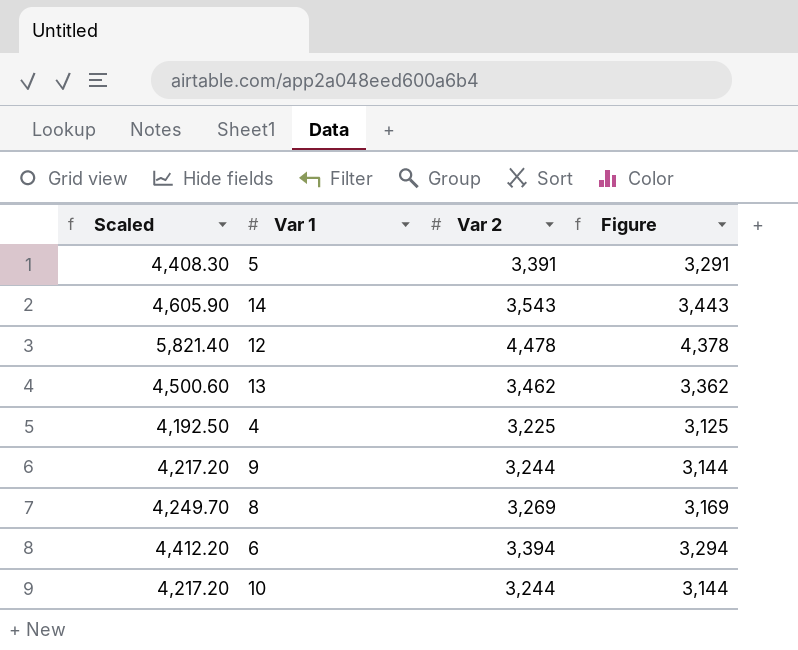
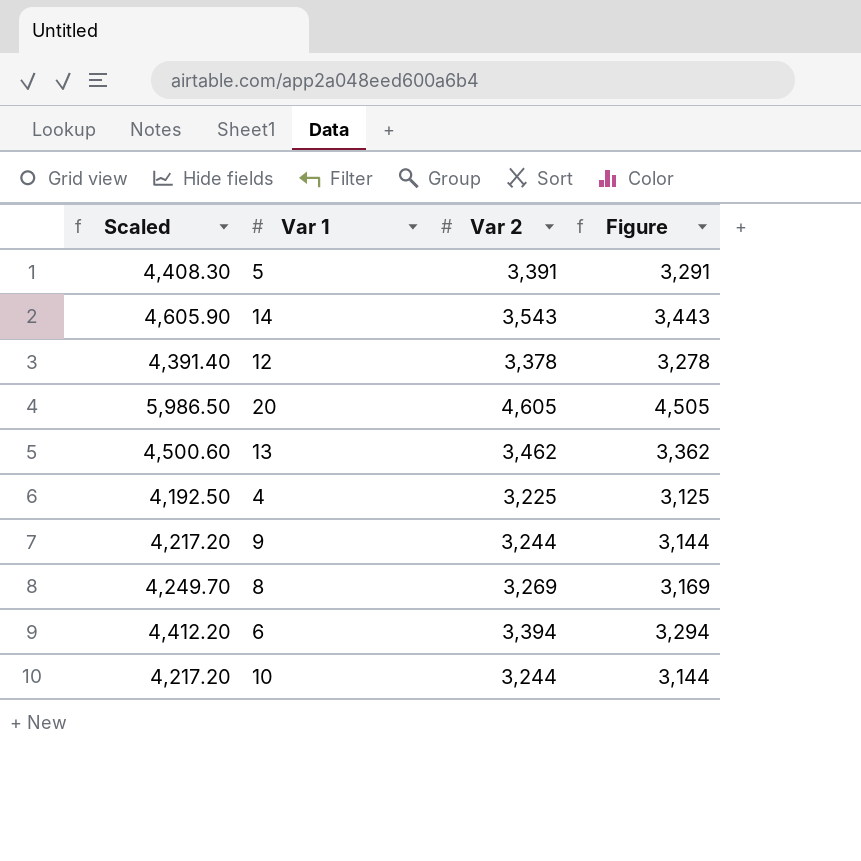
12 | Scaled: 5,821.40 -> 4,391.40
12 | Var 2: 4,478 -> 3,378
12 | Figure: 4,378 -> 3,278
row 20: none -> 5,986.50 | 4,605 | 4,505

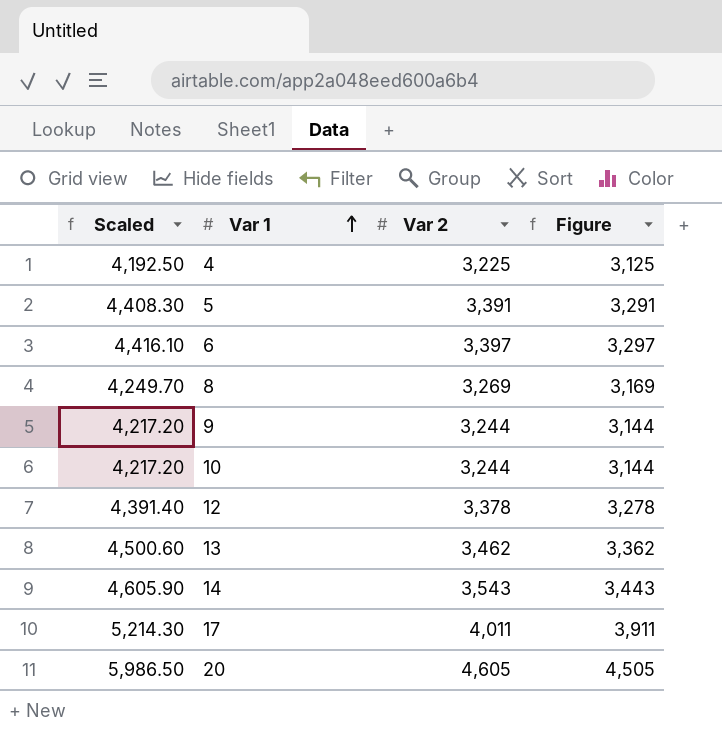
row order: none -> Var 1 ascending
6 | Scaled: 4,412.20 -> 4,416.10
6 | Var 2: 3,394 -> 3,397
6 | Figure: 3,294 -> 3,297
row 17: none -> 5,214.30 | 4,011 | 3,911

